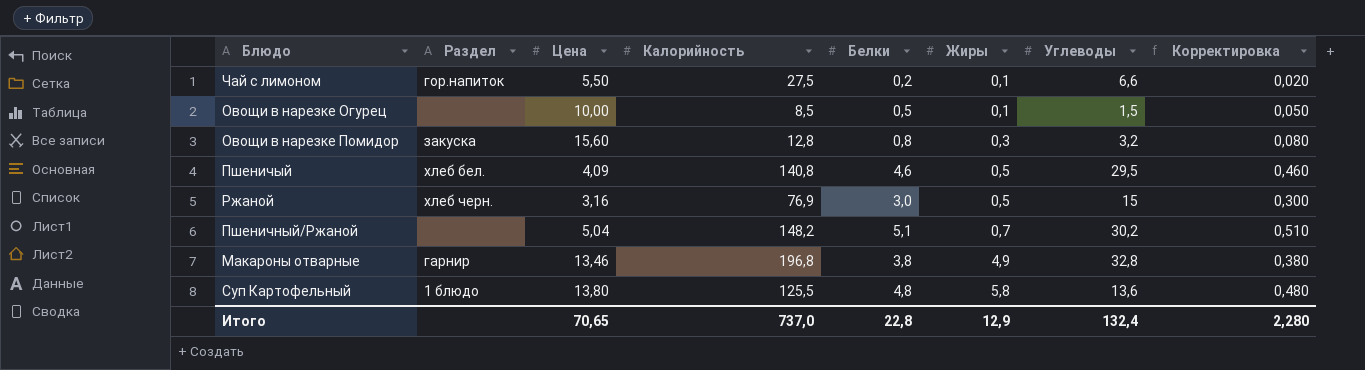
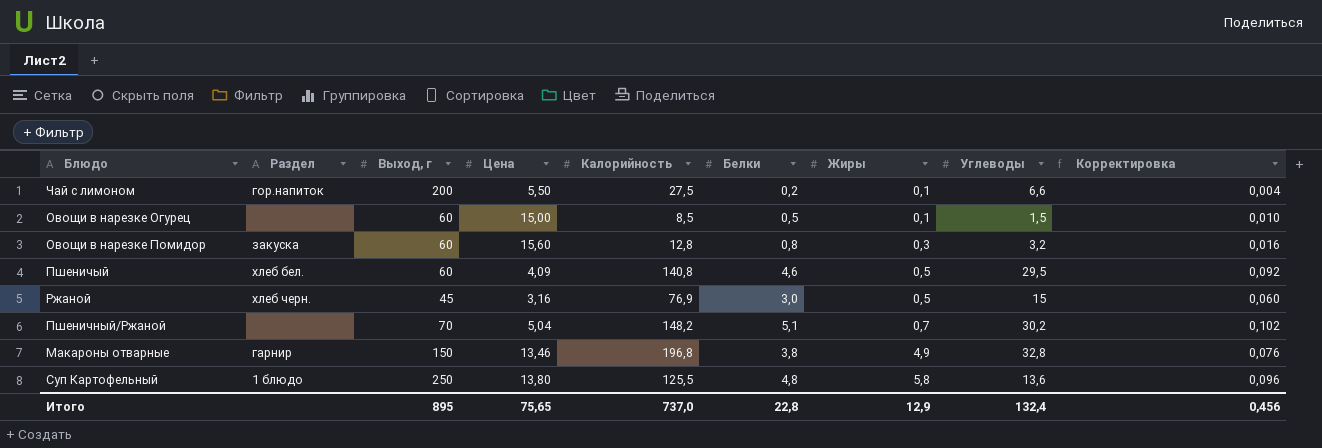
column Выход, г | position: none -> 3
column Корректировка | formula: [Белки] * 0,1 -> [Белки] * 0,02
Овощи в нарезке Огурец | Цена: 10,00 -> 15,00
Итого | Цена: 70,65 -> 75,65
Итого | Корректировка: 2,280 -> 0,456

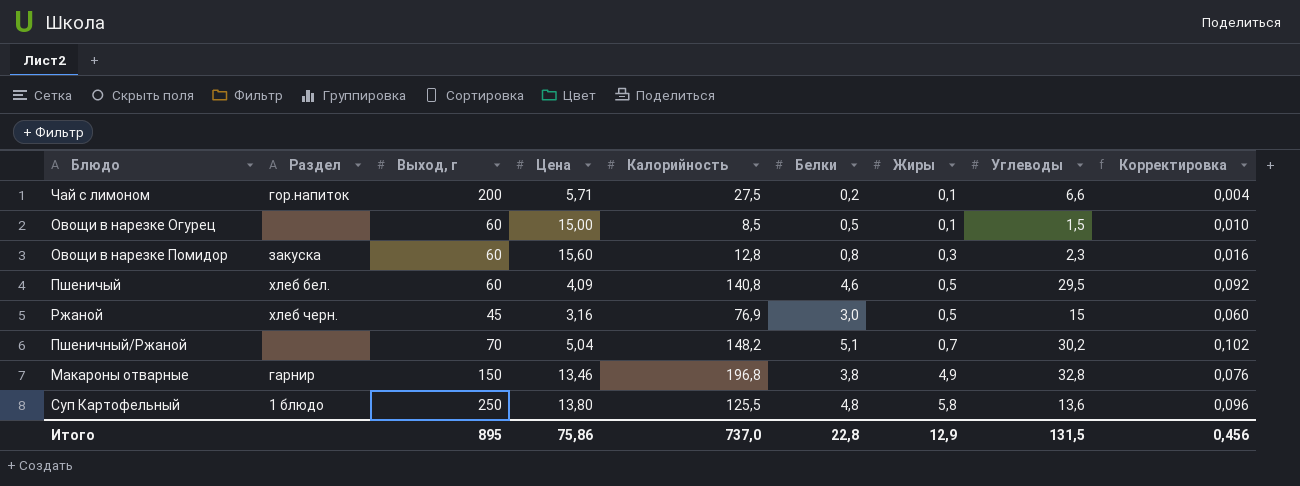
Чай с лимоном | Цена: 5,50 -> 5,71
Овощи в нарезке Помидор | Углеводы: 3,2 -> 2,3
Итого | Цена: 75,65 -> 75,86
Итого | Углеводы: 132,4 -> 131,5

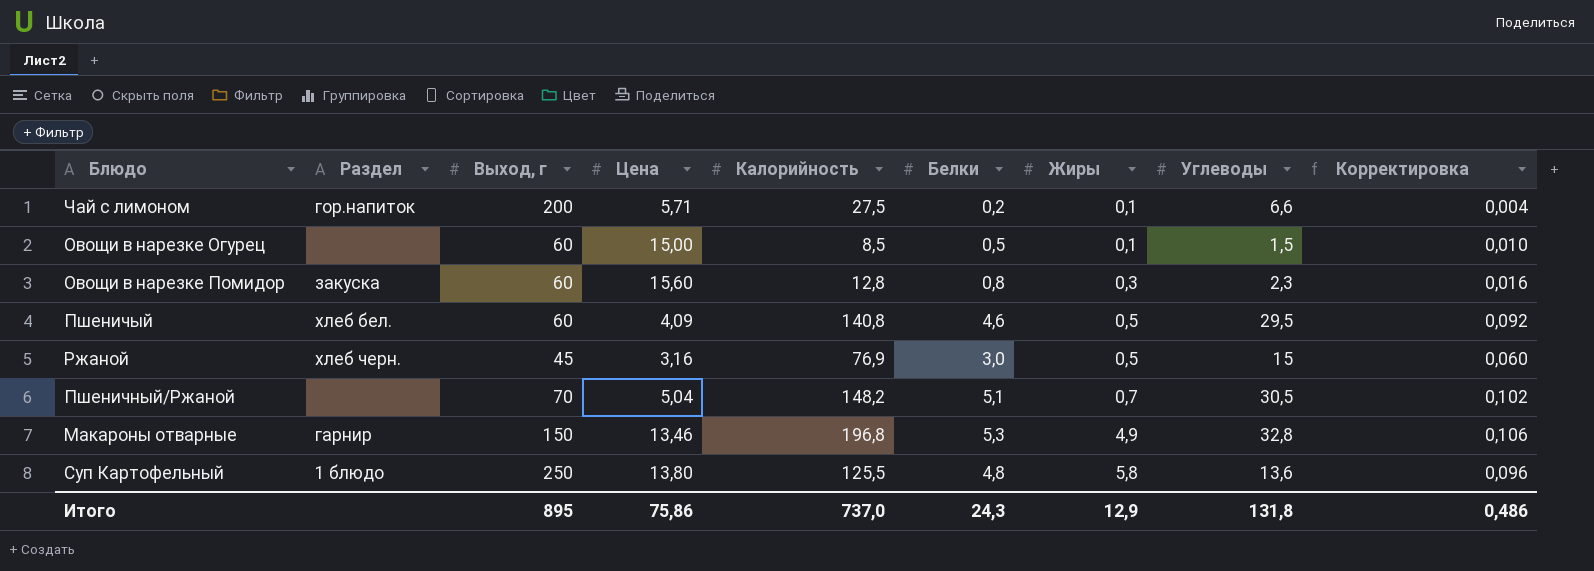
Пшеничный/Ржаной | Углеводы: 30,2 -> 30,5
Макароны отварные | Белки: 3,8 -> 5,3
Макароны отварные | Корректировка: 0,076 -> 0,106
Итого | Белки: 22,8 -> 24,3
Итого | Углеводы: 131,5 -> 131,8
Итого | Корректировка: 0,456 -> 0,486

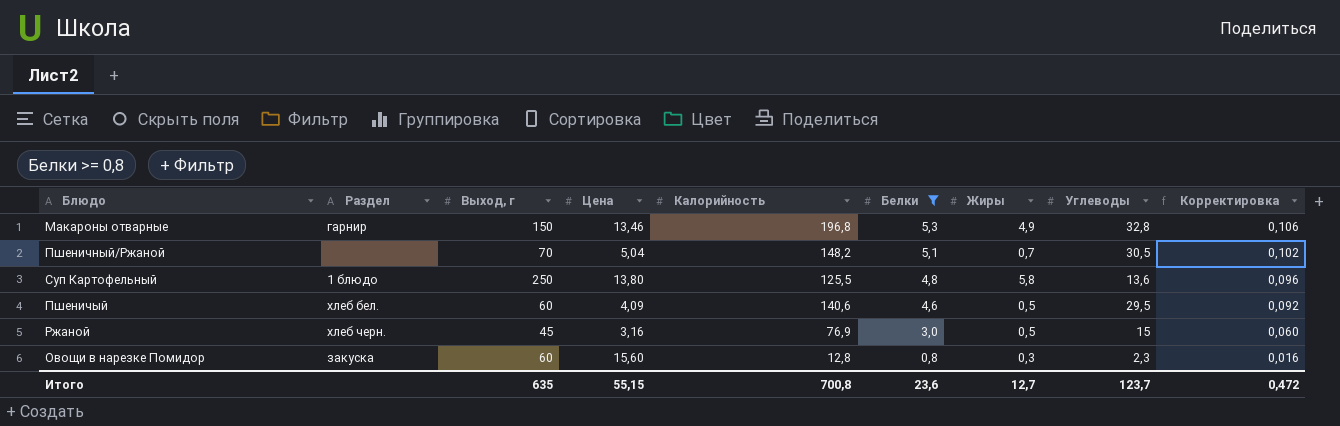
filter: none -> Белки >= 0,8
row order: Жиры ascending -> Белки descending
Пшеничый | Калорийность: 140,8 -> 140,6
Итого | Выход, г: 895 -> 635
Итого | Цена: 75,86 -> 55,15
Итого | Калорийность: 737,0 -> 700,8
Итого | Белки: 24,3 -> 23,6
Итого | Жиры: 12,9 -> 12,7
Итого | Углеводы: 131,8 -> 123,7
Итого | Корректировка: 0,486 -> 0,472

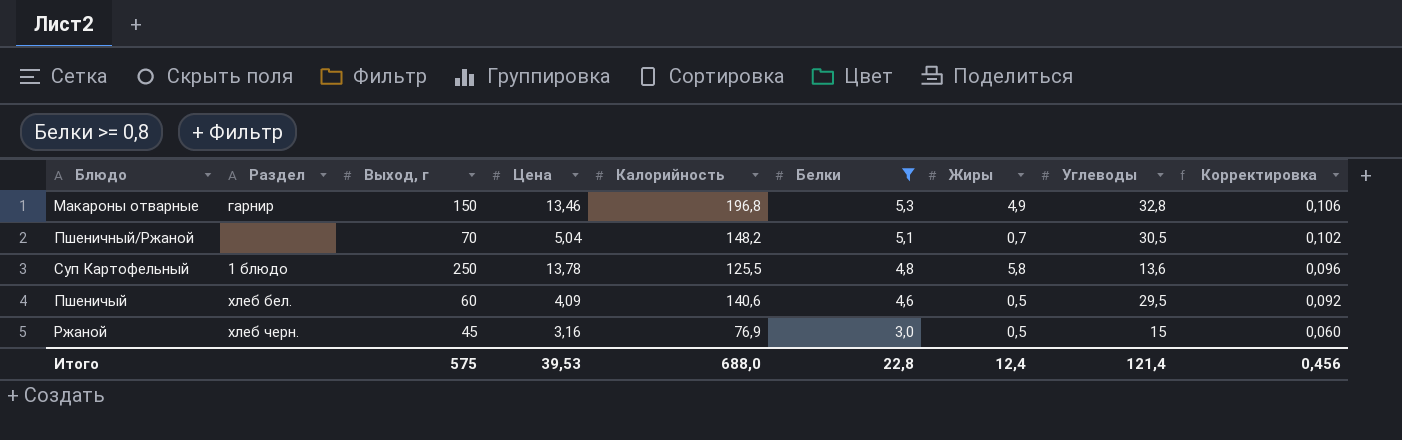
row Овощи в нарезке Помидор: закуска | 60 | 15,60 | 12,8 | 0,8 | 0,3 | 2,3 | 0,016 -> none
Суп Картофельный | Цена: 13,80 -> 13,78
Итого | Выход, г: 635 -> 575
Итого | Цена: 55,15 -> 39,53
Итого | Калорийность: 700,8 -> 688,0
Итого | Белки: 23,6 -> 22,8
Итого | Жиры: 12,7 -> 12,4
Итого | Углеводы: 123,7 -> 121,4
Итого | Корректировка: 0,472 -> 0,456

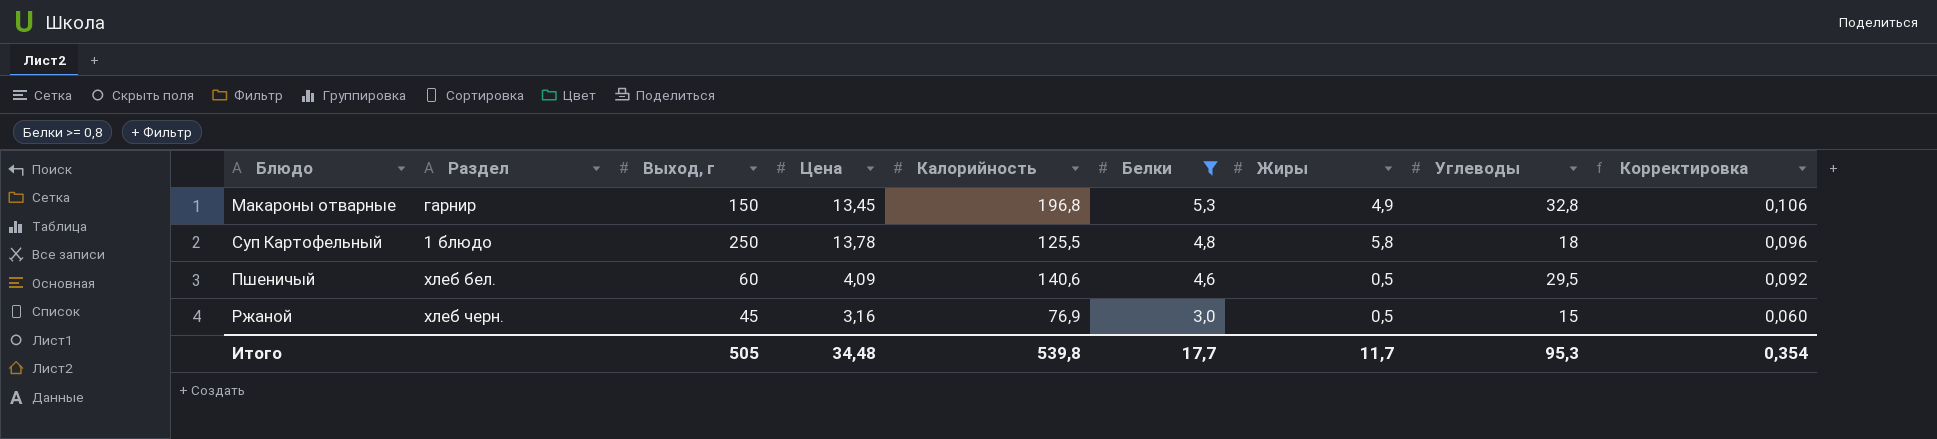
row Пшеничный/Ржаной: none | 70 | 5,04 | 148,2 | 5,1 | 0,7 | 30,5 | 0,102 -> none
Макароны отварные | Цена: 13,46 -> 13,45
Суп Картофельный | Углеводы: 13,6 -> 18
Итого | Выход, г: 575 -> 505
Итого | Цена: 39,53 -> 34,48
Итого | Калорийность: 688,0 -> 539,8
Итого | Белки: 22,8 -> 17,7
Итого | Жиры: 12,4 -> 11,7
Итого | Углеводы: 121,4 -> 95,3
Итого | Корректировка: 0,456 -> 0,354

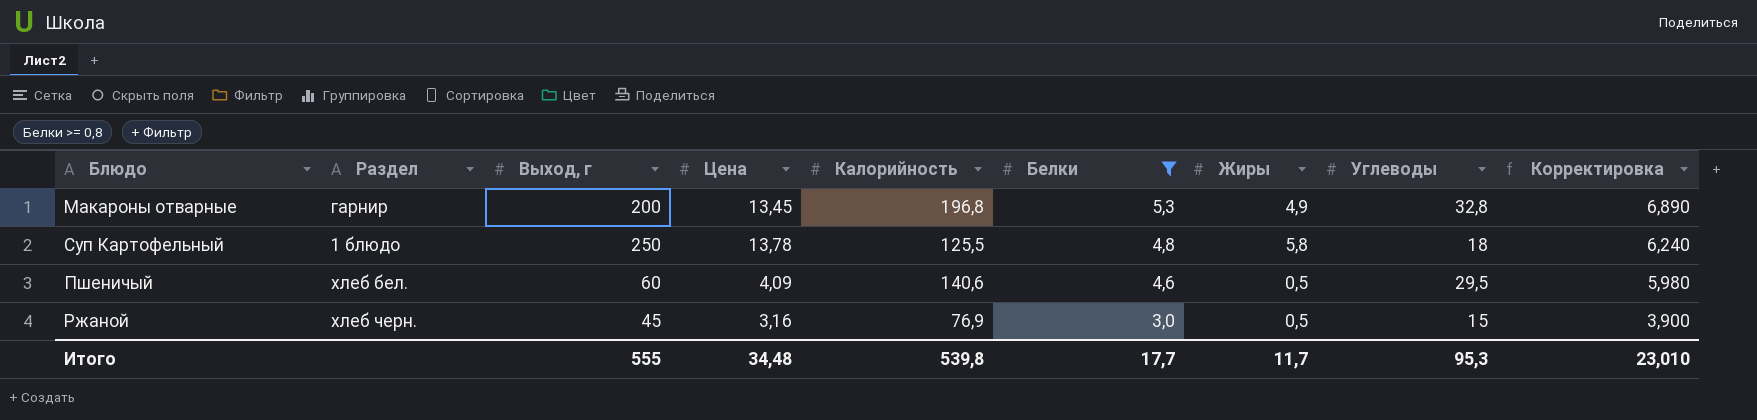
column Корректировка | formula: [Белки] * 0,02 -> [Белки] * 1,3
Макароны отварные | Выход, г: 150 -> 200
Итого | Выход, г: 505 -> 555
Итого | Корректировка: 0,354 -> 23,010

